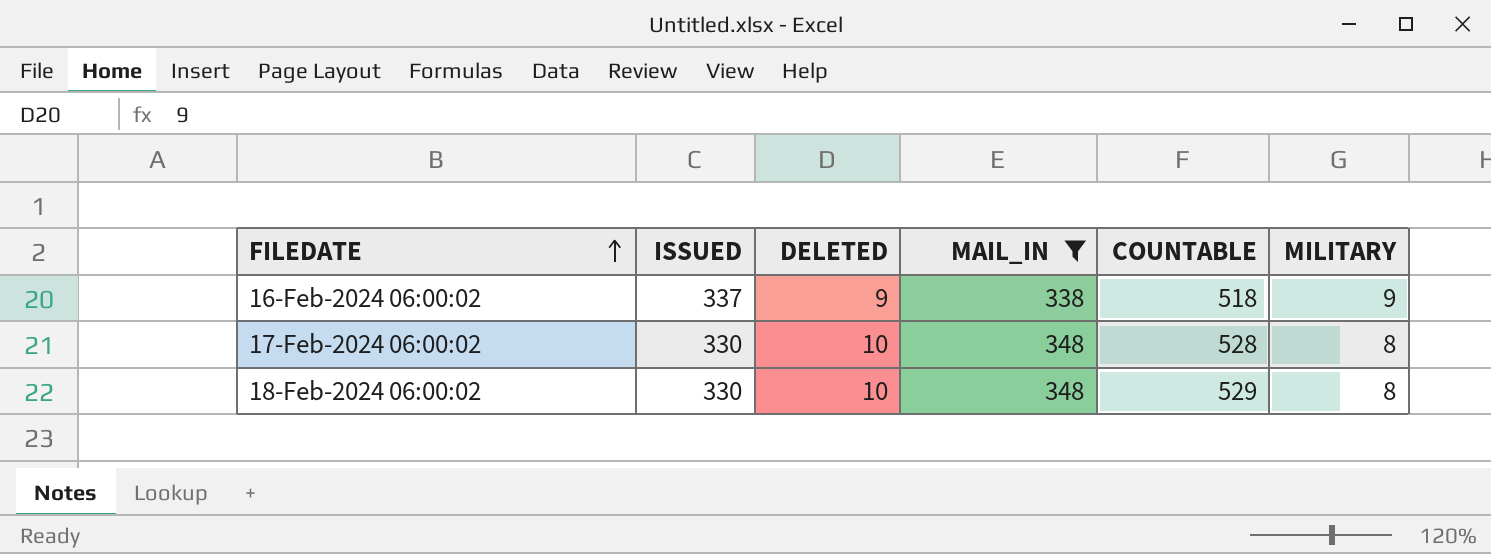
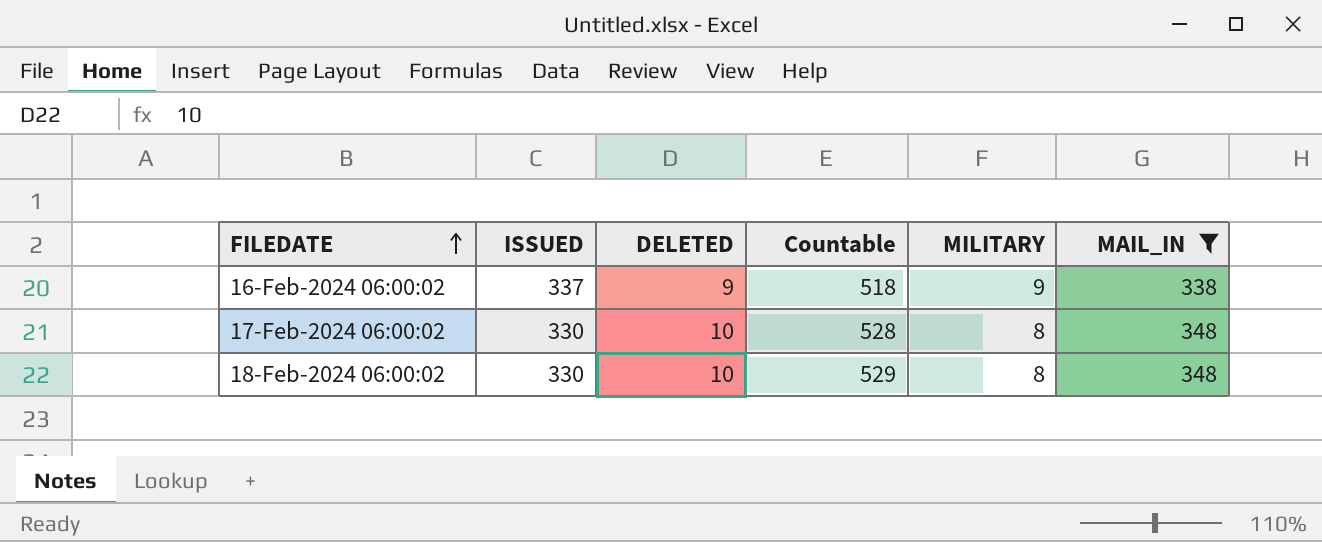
column name: COUNTABLE -> Countable
column MAIL_IN | position: 4 -> 6

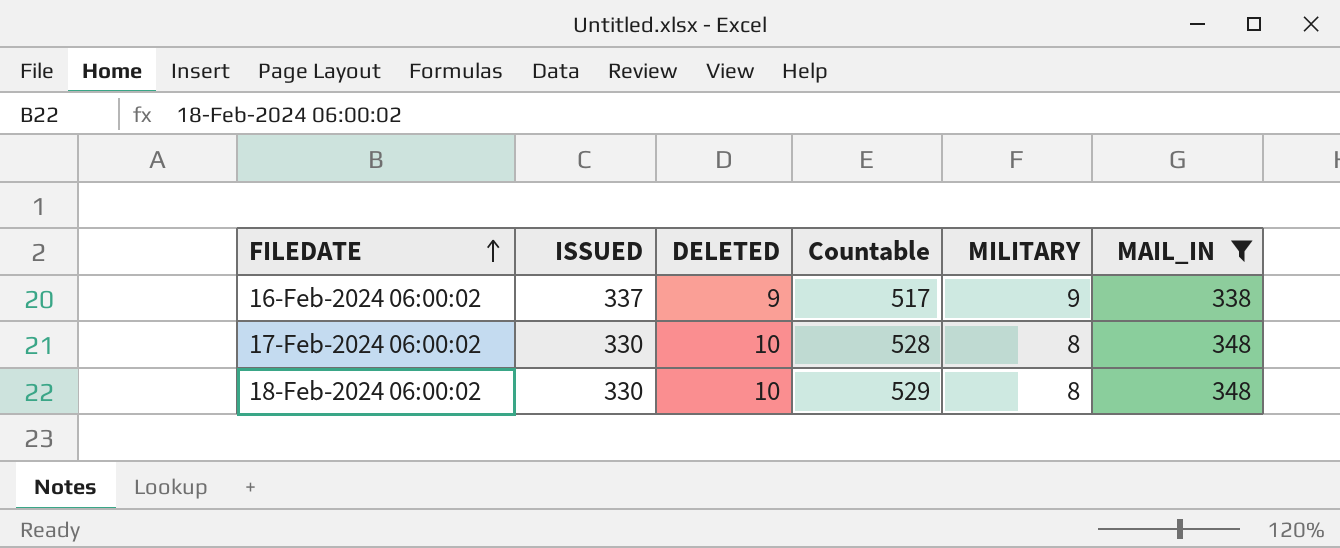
16-Feb-2024 06:00:02 | Countable: 518 -> 517

